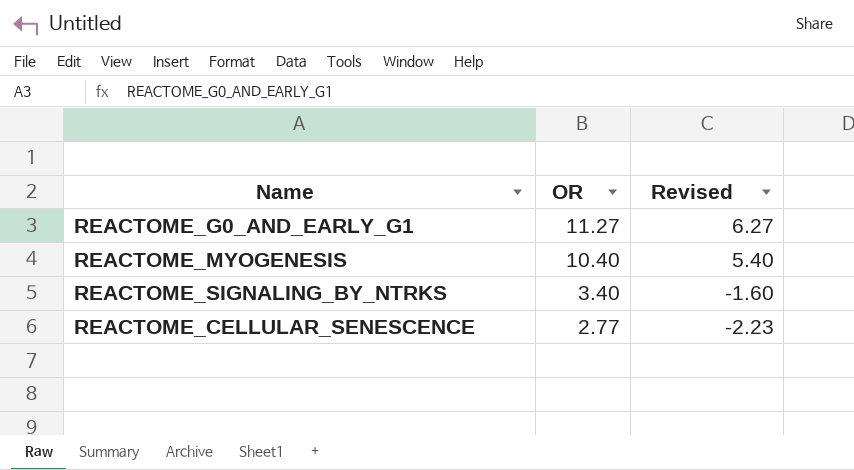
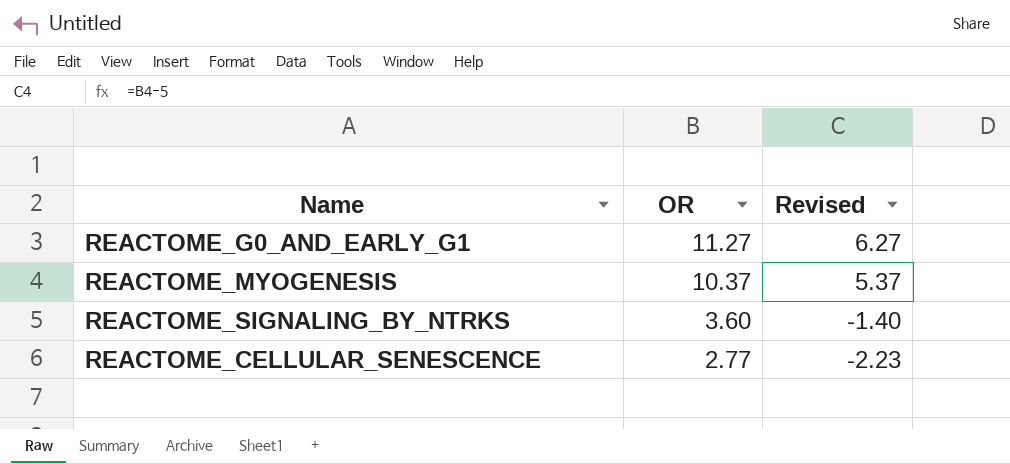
REACTOME_MYOGENESIS | OR: 10.40 -> 10.37
REACTOME_MYOGENESIS | Revised: 5.40 -> 5.37
REACTOME_SIGNALING_BY_NTRKS | OR: 3.40 -> 3.60
REACTOME_SIGNALING_BY_NTRKS | Revised: -1.60 -> -1.40

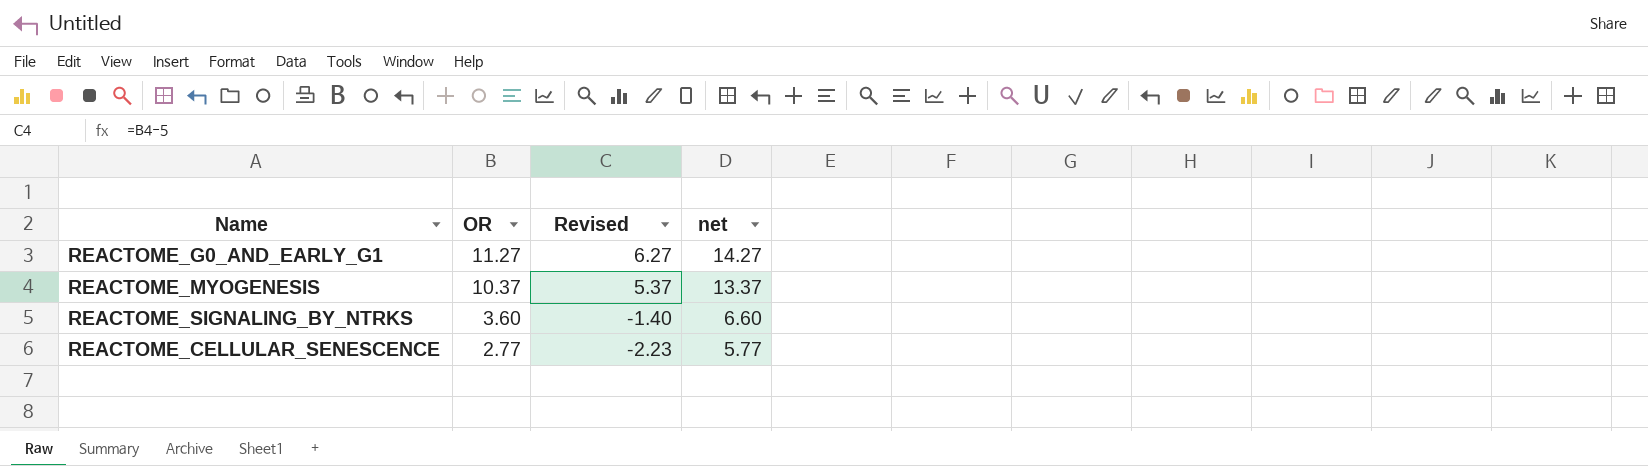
column net | formula: none -> [OR] + 3

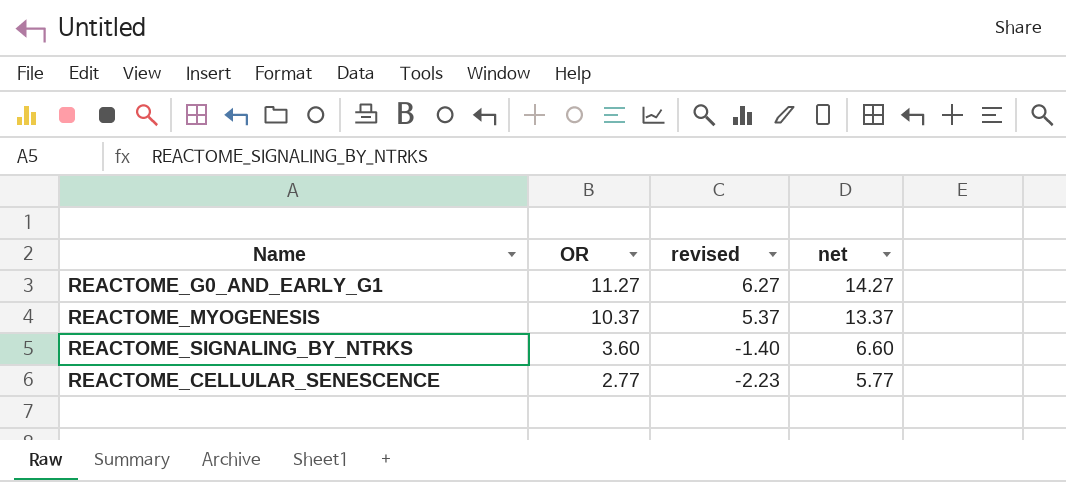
column name: Revised -> revised

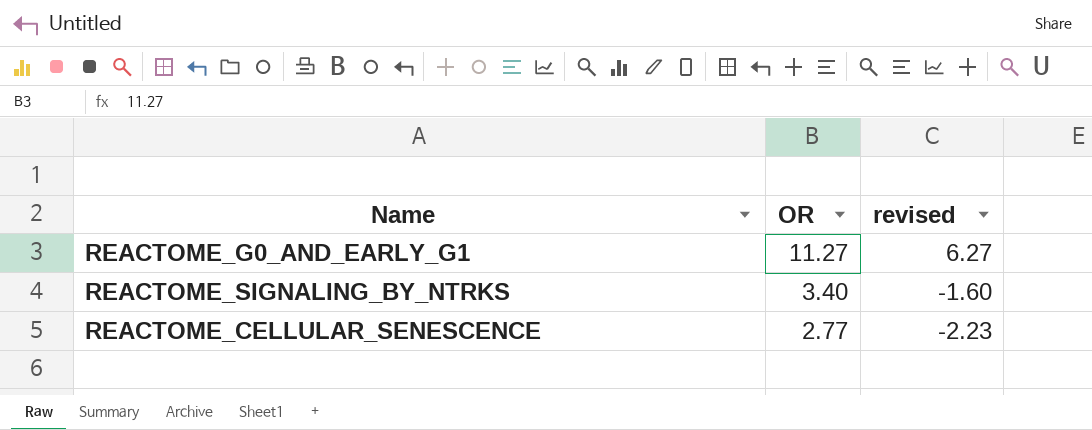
column net | formula: [OR] + 3 -> none
row REACTOME_MYOGENESIS: 10.37 | 5.37 | 13.37 -> none
REACTOME_SIGNALING_BY_NTRKS | OR: 3.60 -> 3.40
REACTOME_SIGNALING_BY_NTRKS | revised: -1.40 -> -1.60

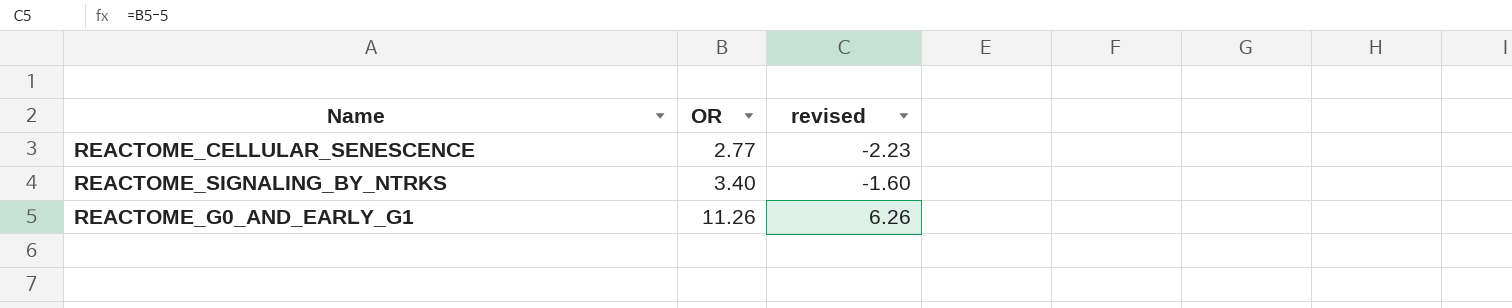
row order: OR descending -> OR ascending
REACTOME_G0_AND_EARLY_G1 | OR: 11.27 -> 11.26
REACTOME_G0_AND_EARLY_G1 | revised: 6.27 -> 6.26

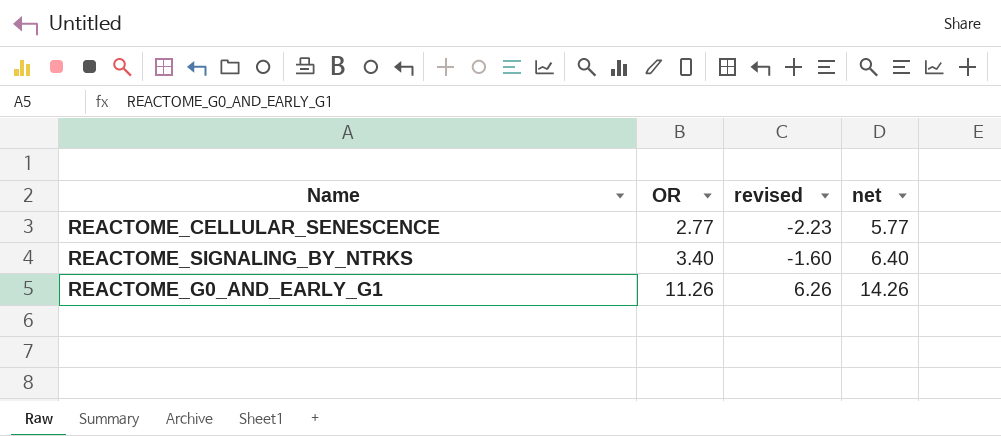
column net | formula: none -> [OR] + 3

